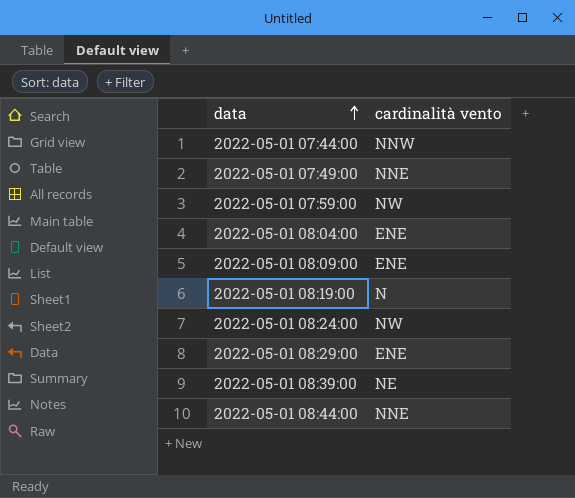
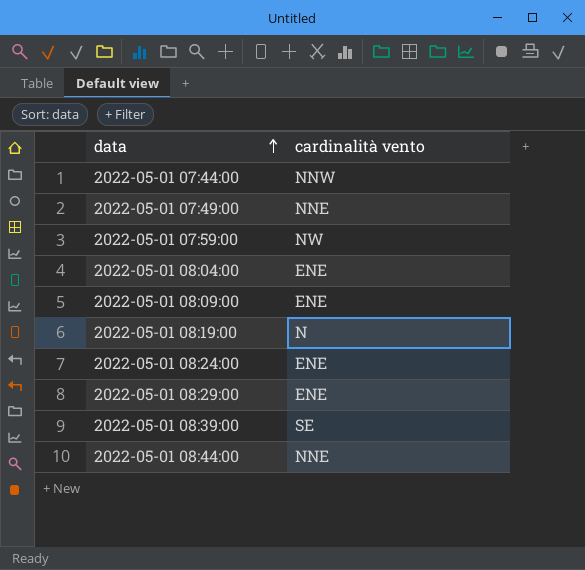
2022-05-01 08:24:00 | cardinalità vento: NW -> ENE
2022-05-01 08:39:00 | cardinalità vento: NE -> SE

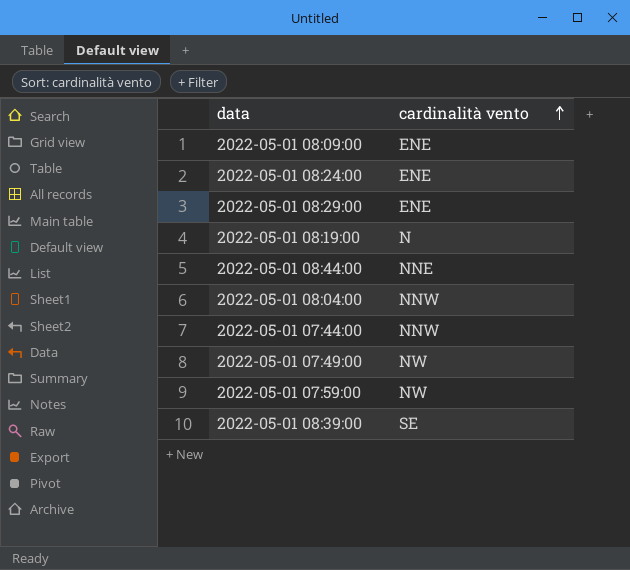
row order: data ascending -> cardinalità vento ascending
2022-05-01 08:04:00 | cardinalità vento: ENE -> NNW
2022-05-01 07:49:00 | cardinalità vento: NNE -> NW

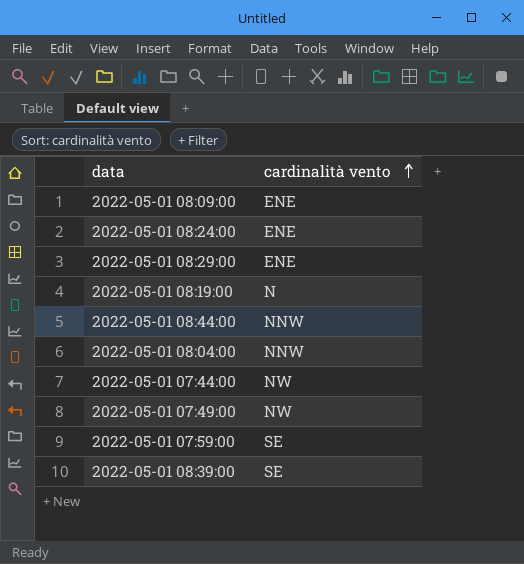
2022-05-01 08:44:00 | cardinalità vento: NNE -> NNW
2022-05-01 07:44:00 | cardinalità vento: NNW -> NW
2022-05-01 07:59:00 | cardinalità vento: NW -> SE

